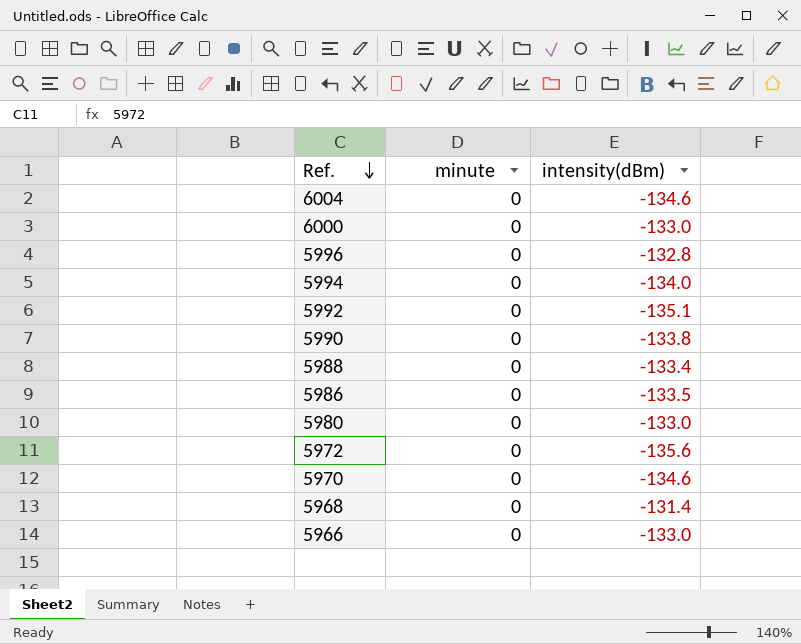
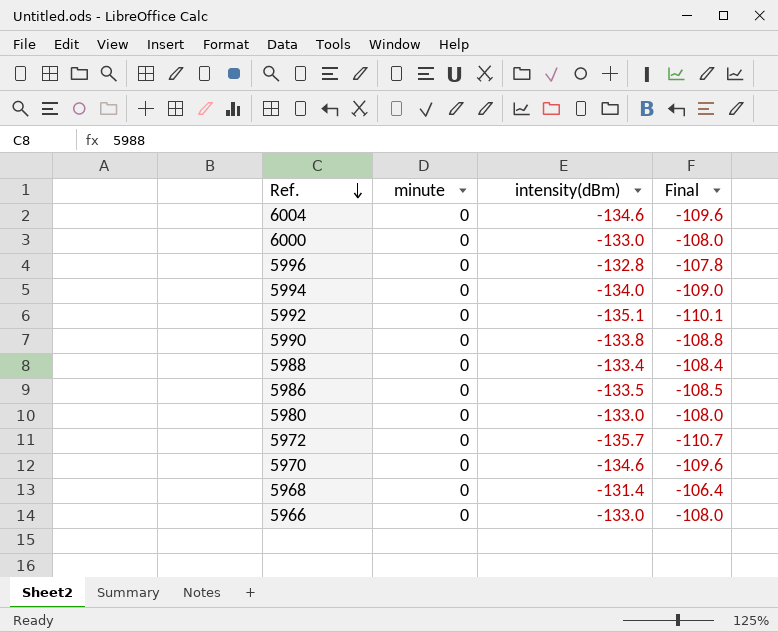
column Final | formula: none -> [intensity(dBm)] + 25
5972 | intensity(dBm): -135.6 -> -135.7

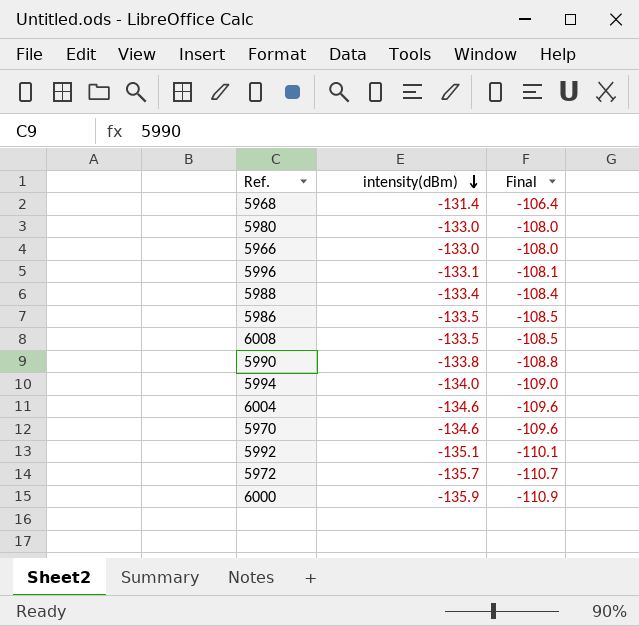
row order: Ref. descending -> intensity(dBm) descending
column minute | position: 2 -> none
5996 | intensity(dBm): -132.8 -> -133.1
5996 | Final: -107.8 -> -108.1
row 6008: none -> -133.5 | -108.5
6000 | intensity(dBm): -133.0 -> -135.9
6000 | Final: -108.0 -> -110.9

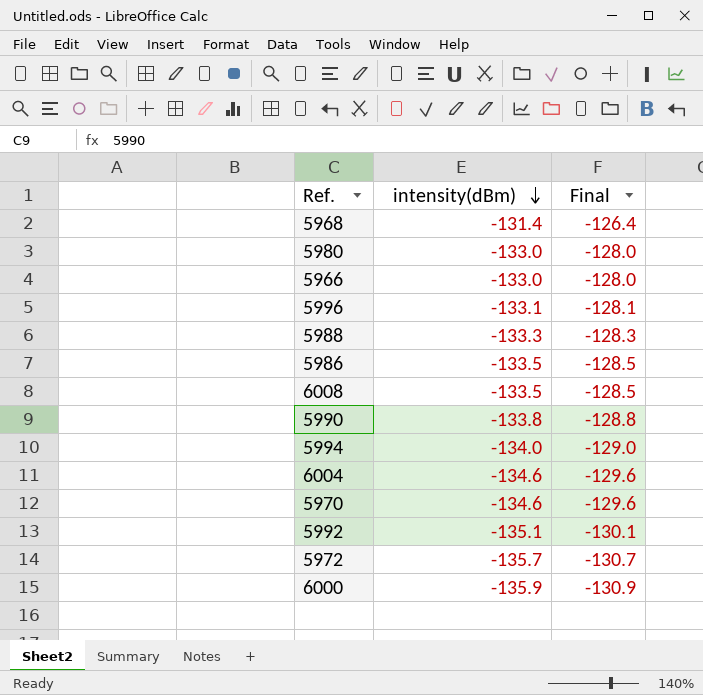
column Final | formula: [intensity(dBm)] + 25 -> [intensity(dBm)] + 5
5988 | intensity(dBm): -133.4 -> -133.3

